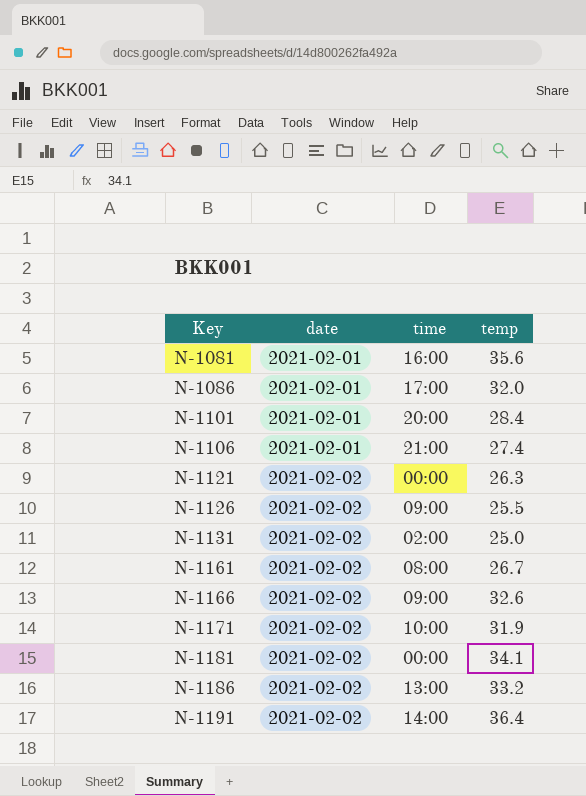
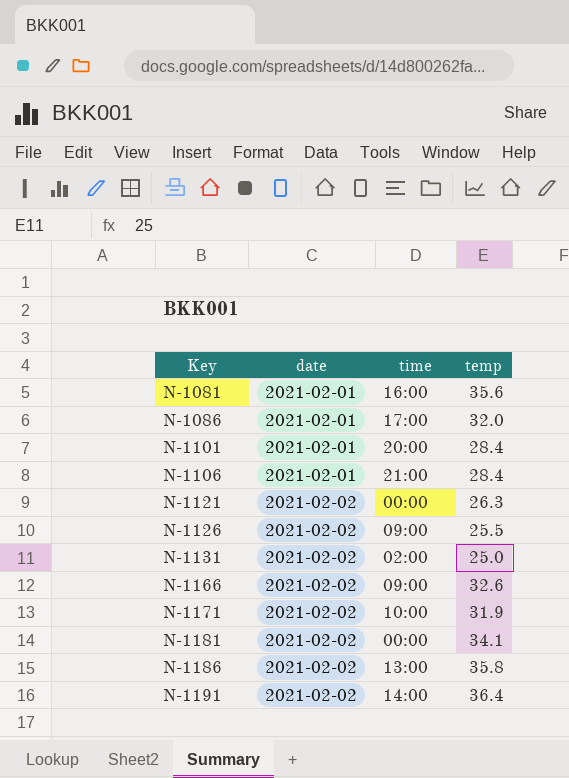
row N-1161: 2021-02-02 | 08:00 | 26.7 -> none
N-1106 | temp: 27.4 -> 28.4
N-1186 | temp: 33.2 -> 35.8

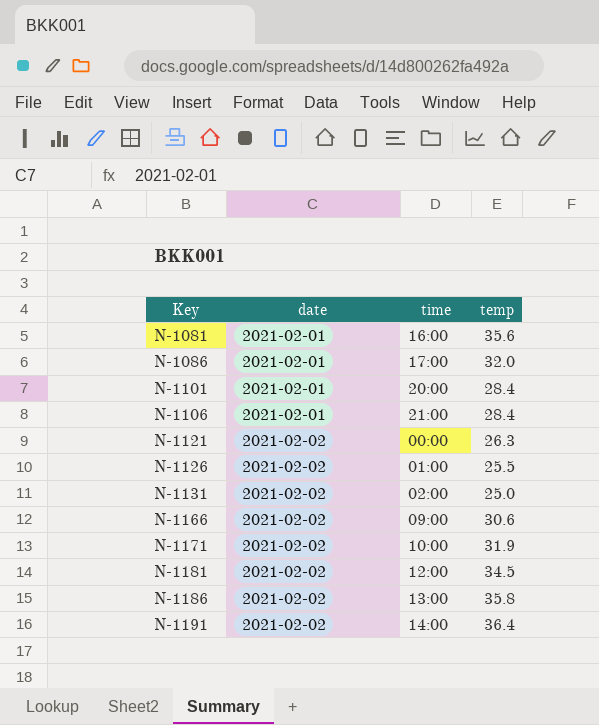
N-1126 | time: 09:00 -> 01:00
N-1166 | temp: 32.6 -> 30.6
N-1181 | time: 00:00 -> 12:00
N-1181 | temp: 34.1 -> 34.5

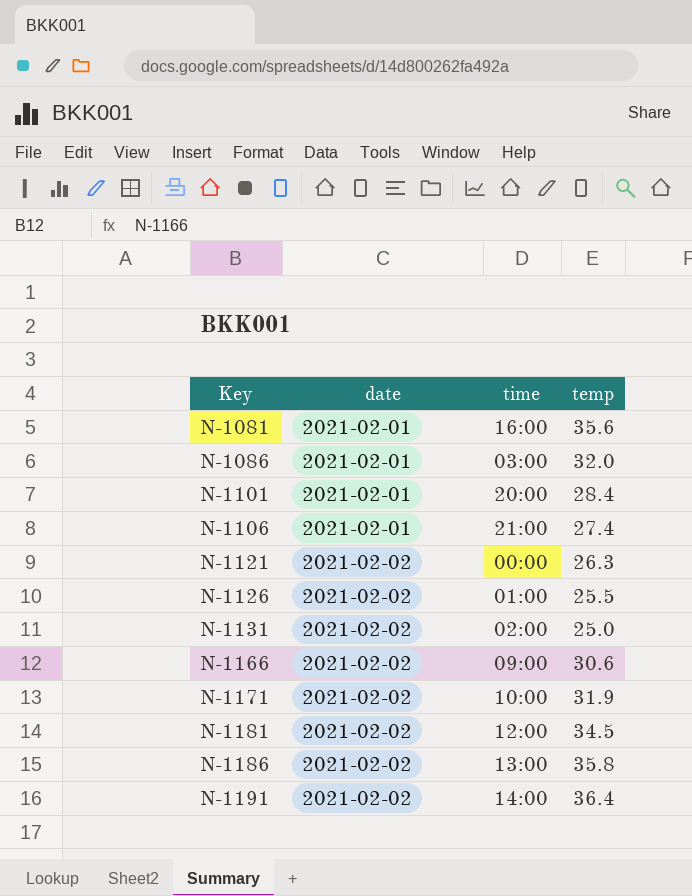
N-1086 | time: 17:00 -> 03:00
N-1106 | temp: 28.4 -> 27.4

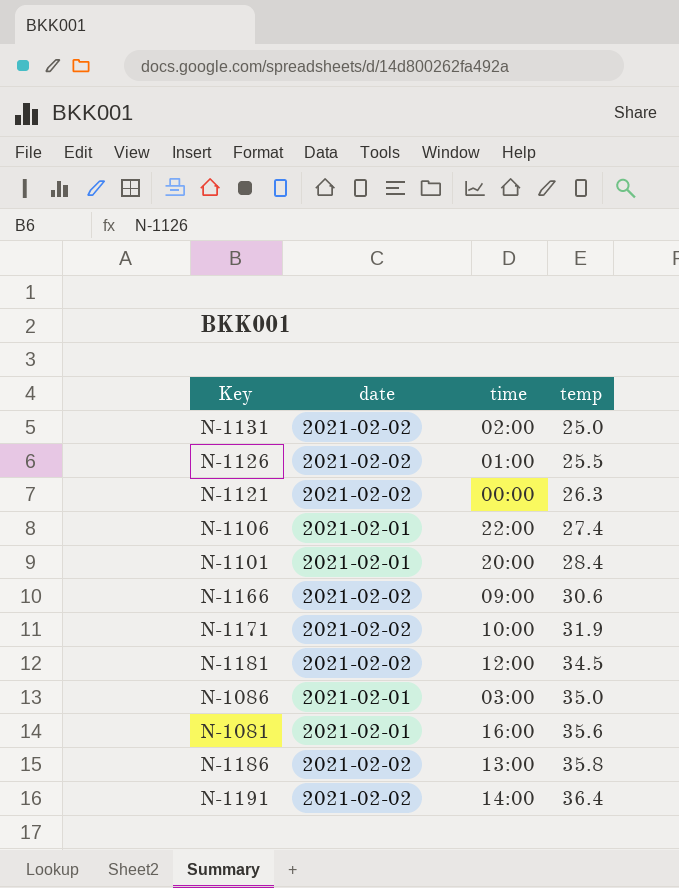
row order: Key ascending -> temp ascending
N-1106 | time: 21:00 -> 22:00
N-1086 | temp: 32.0 -> 35.0

